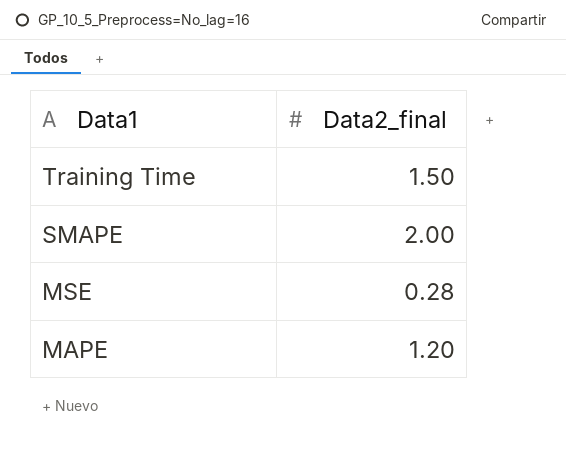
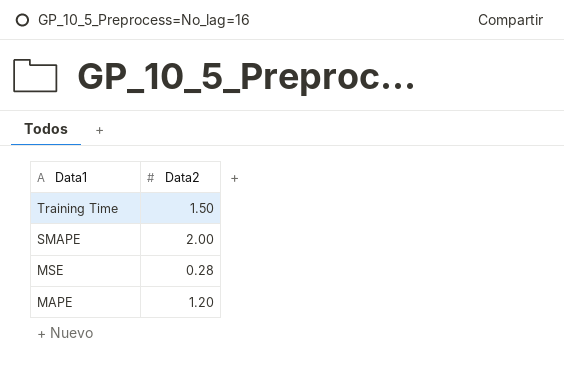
column name: Data2_final -> Data2

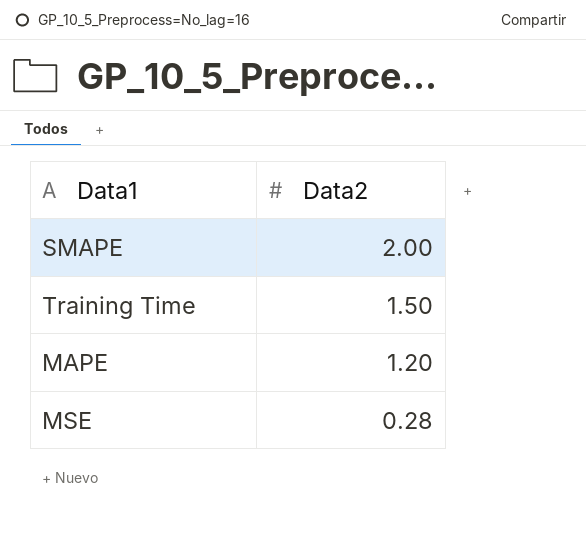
row order: Data1 descending -> Data2 descending

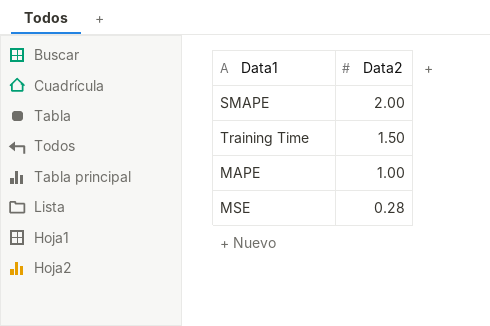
MAPE | Data2: 1.20 -> 1.00

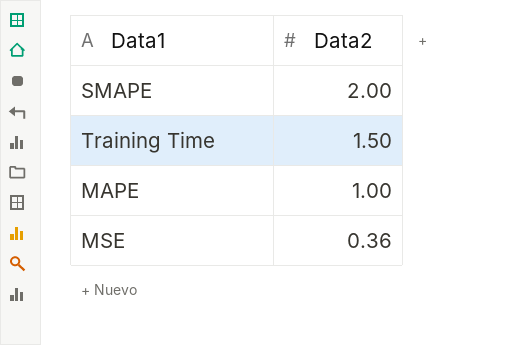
MSE | Data2: 0.28 -> 0.36

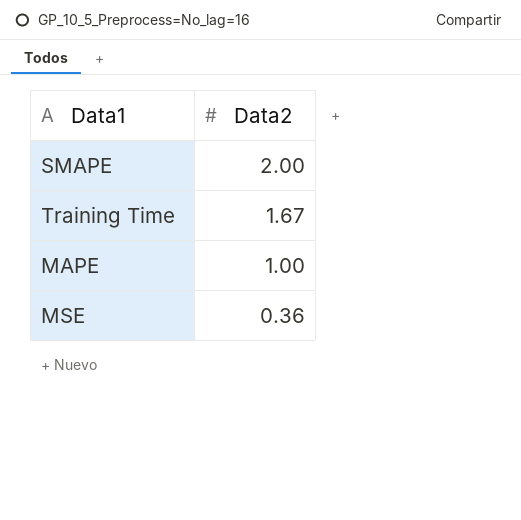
Training Time | Data2: 1.50 -> 1.67

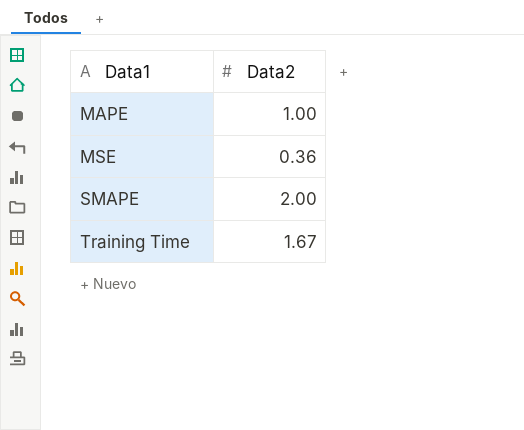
row order: Data2 descending -> Data1 ascending

